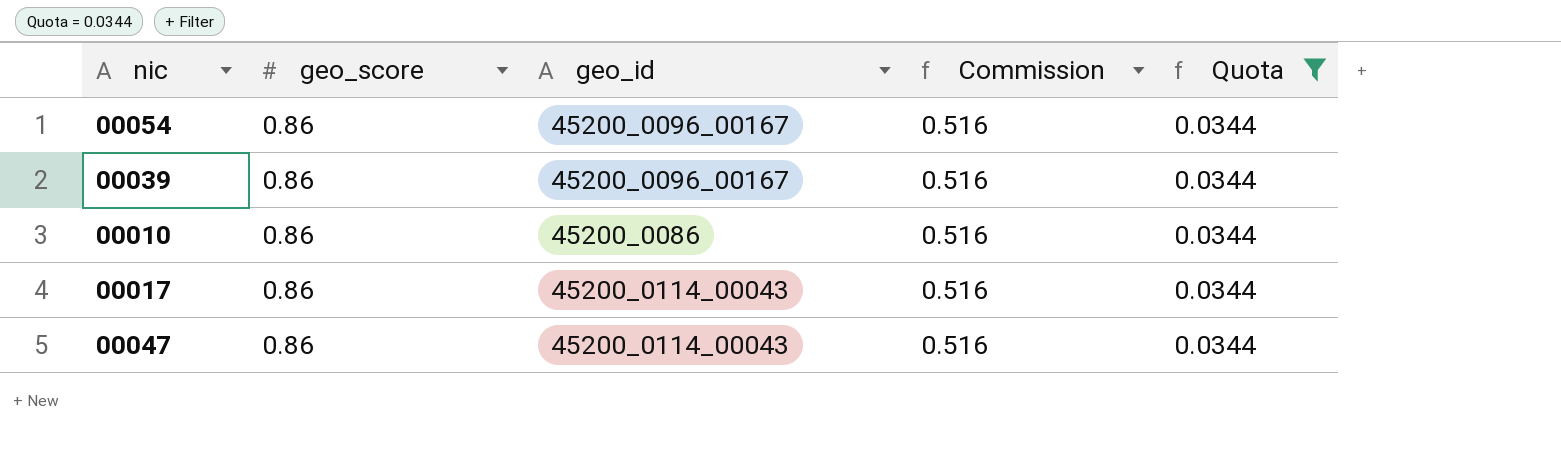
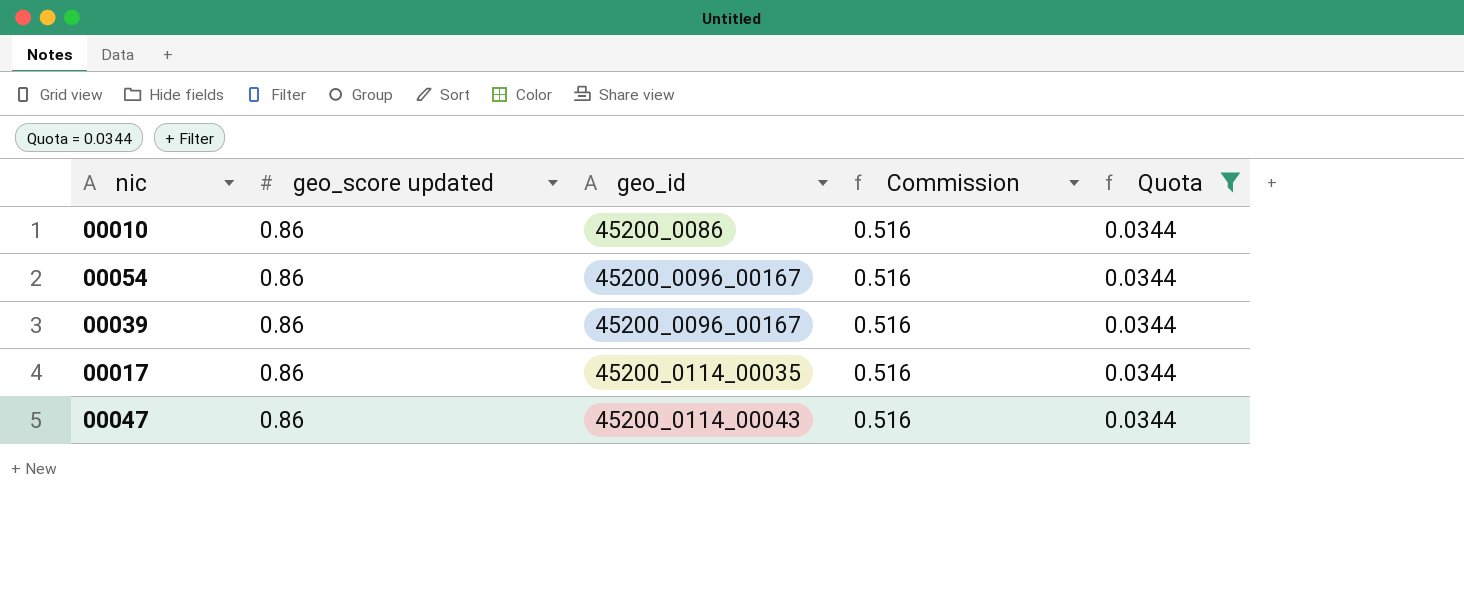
row order: none -> geo_id ascending
column name: geo_score -> geo_score updated
00017 | geo_id: 45200_0114_00043 -> 45200_0114_00035

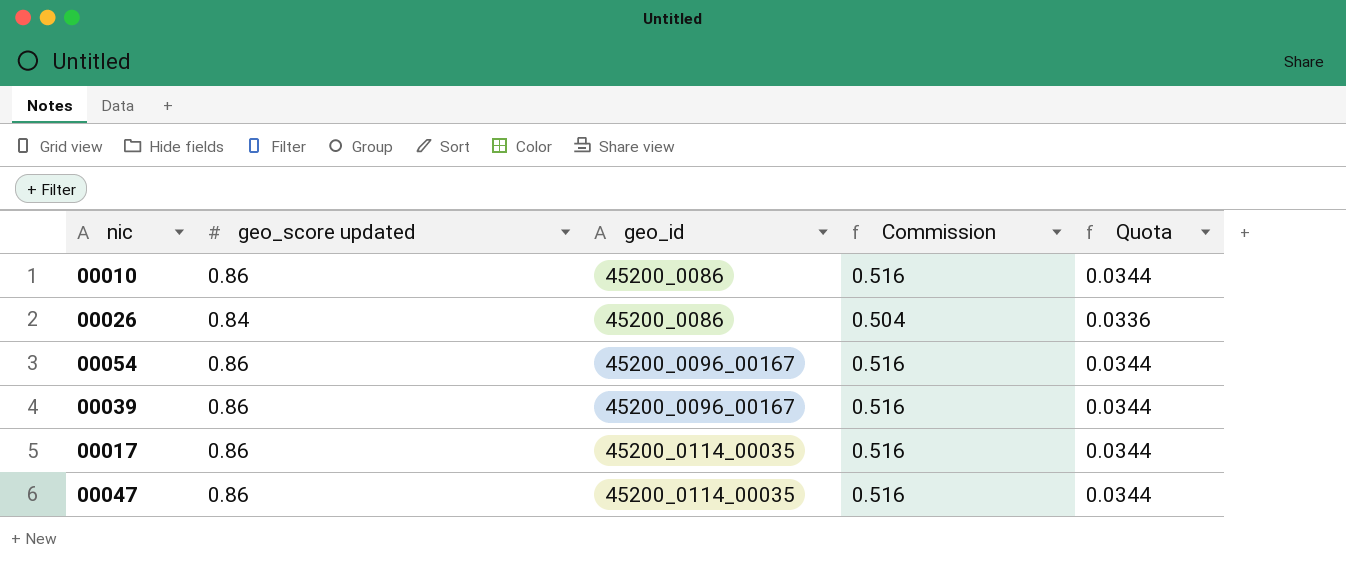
filter: Quota = 0.0344 -> none
00047 | geo_id: 45200_0114_00043 -> 45200_0114_00035

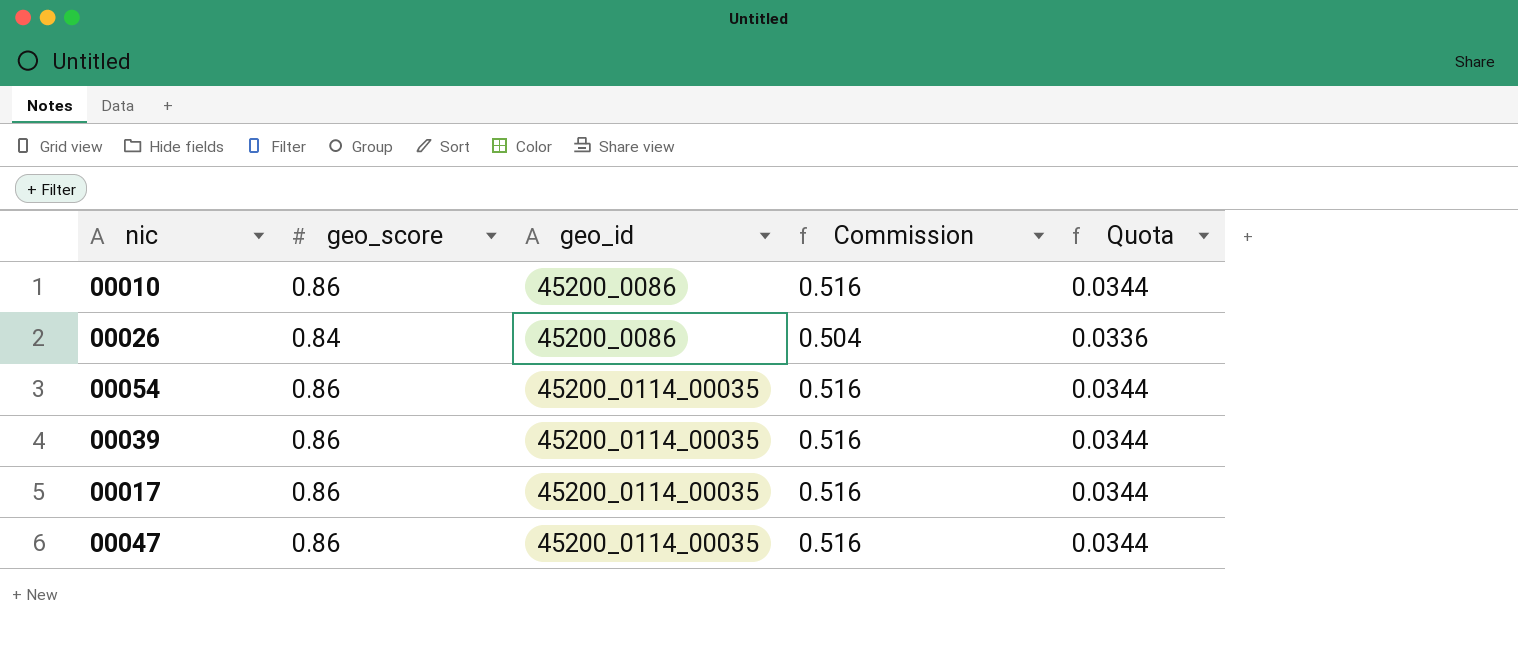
column name: geo_score updated -> geo_score
00054 | geo_id: 45200_0096_00167 -> 45200_0114_00035
00039 | geo_id: 45200_0096_00167 -> 45200_0114_00035

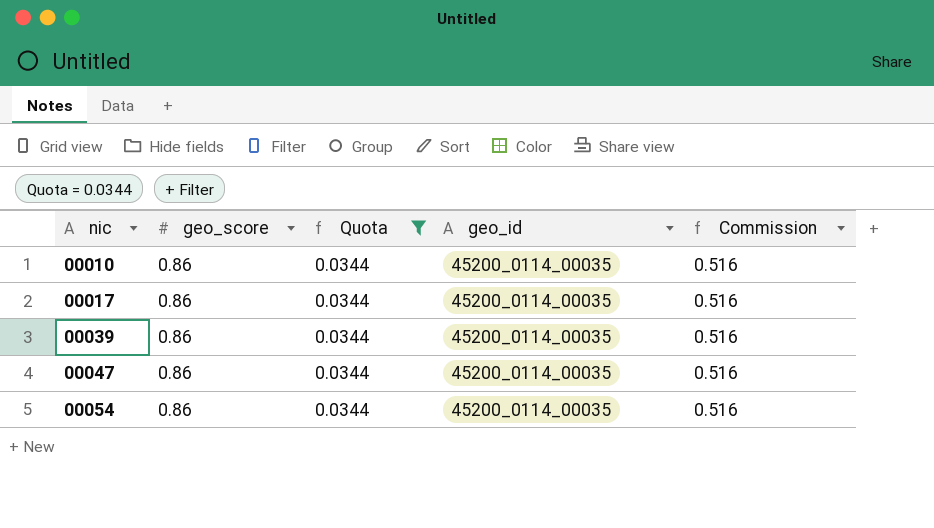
filter: none -> Quota = 0.0344
row order: geo_id ascending -> nic ascending
column Quota | position: 5 -> 3
00010 | geo_id: 45200_0086 -> 45200_0114_00035

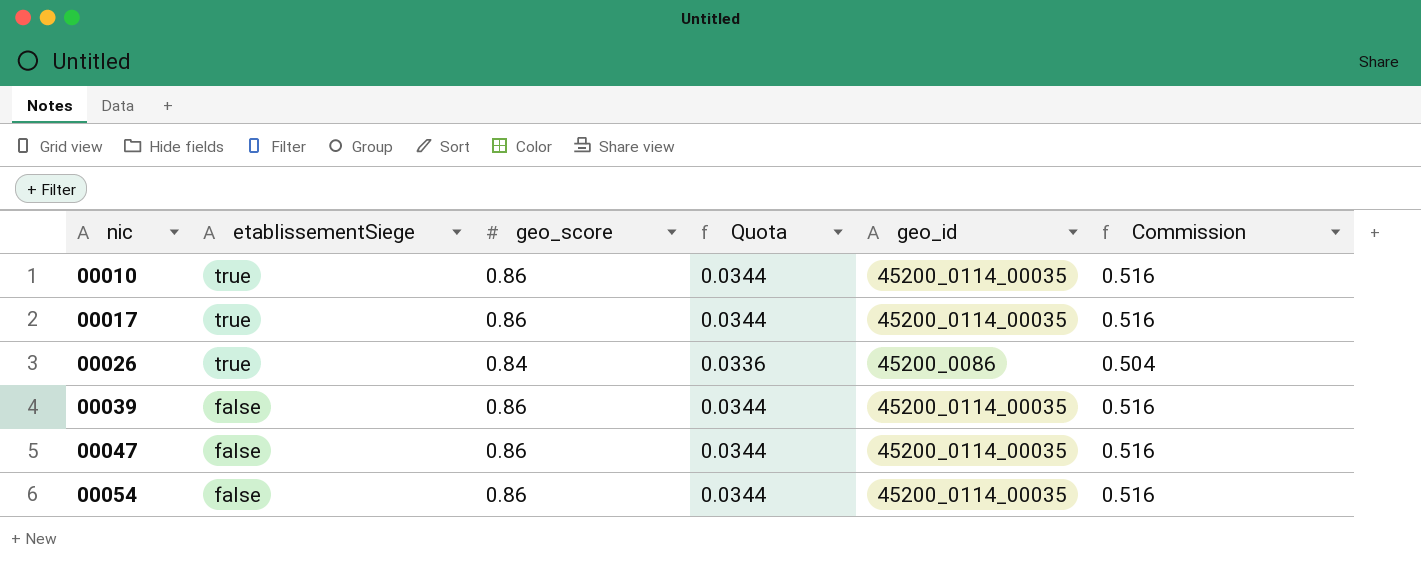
filter: Quota = 0.0344 -> none
column etablissementSiege | position: none -> 2

